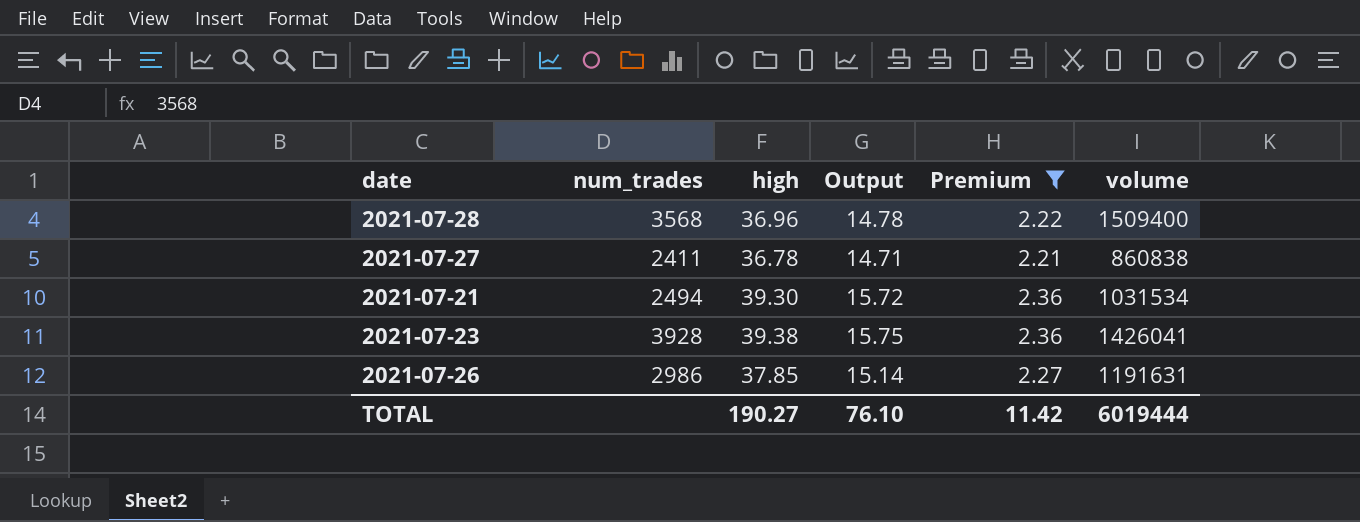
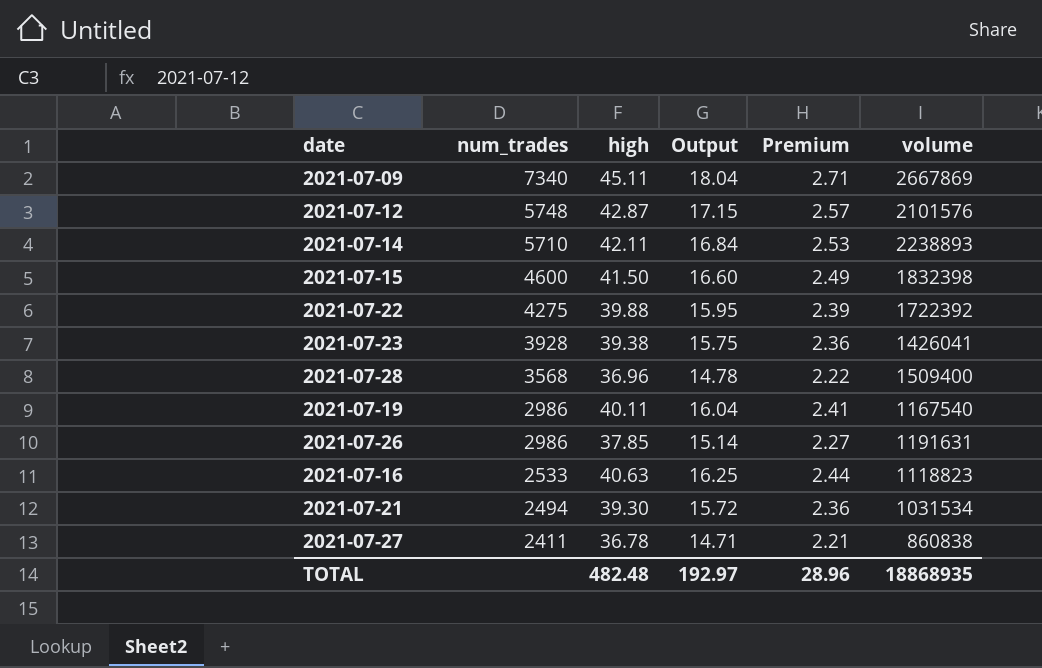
filter: Premium <= 2.36 -> none
row order: none -> num_trades descending
TOTAL | high: 190.27 -> 482.48
TOTAL | Output: 76.10 -> 192.97
TOTAL | Premium: 11.42 -> 28.96
TOTAL | volume: 6019444 -> 18868935

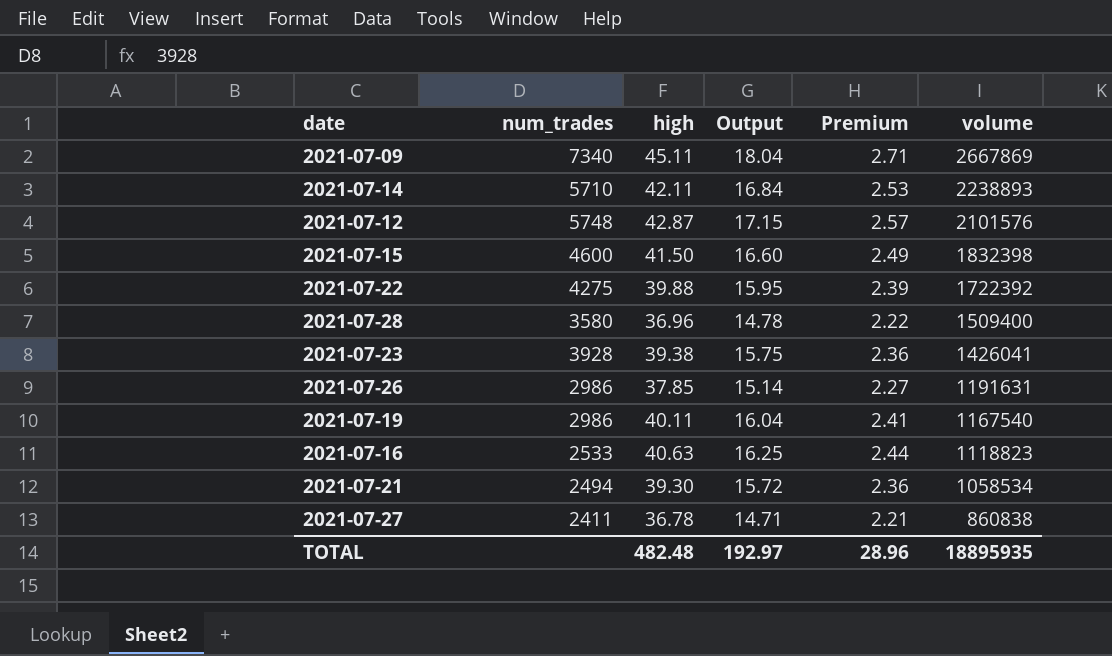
row order: num_trades descending -> volume descending
2021-07-28 | num_trades: 3568 -> 3580
2021-07-21 | volume: 1031534 -> 1058534
TOTAL | volume: 18868935 -> 18895935

